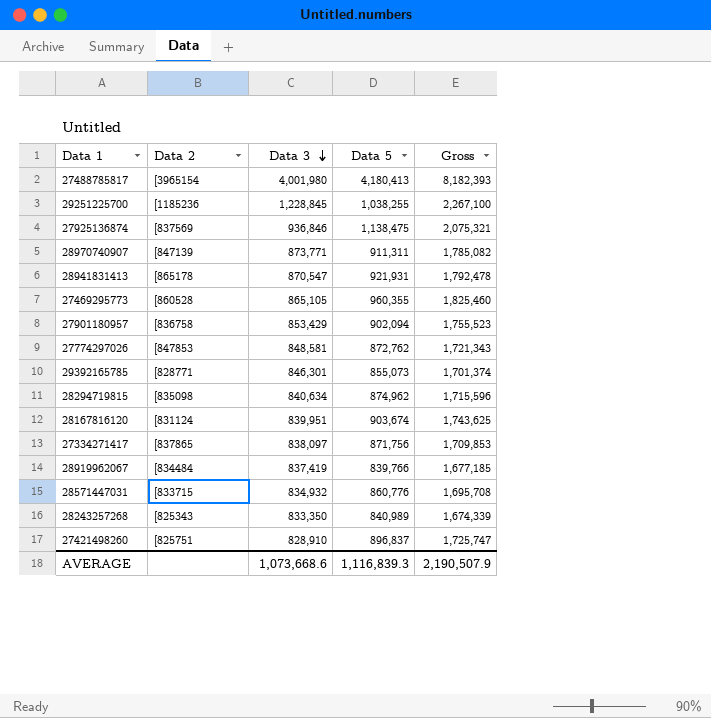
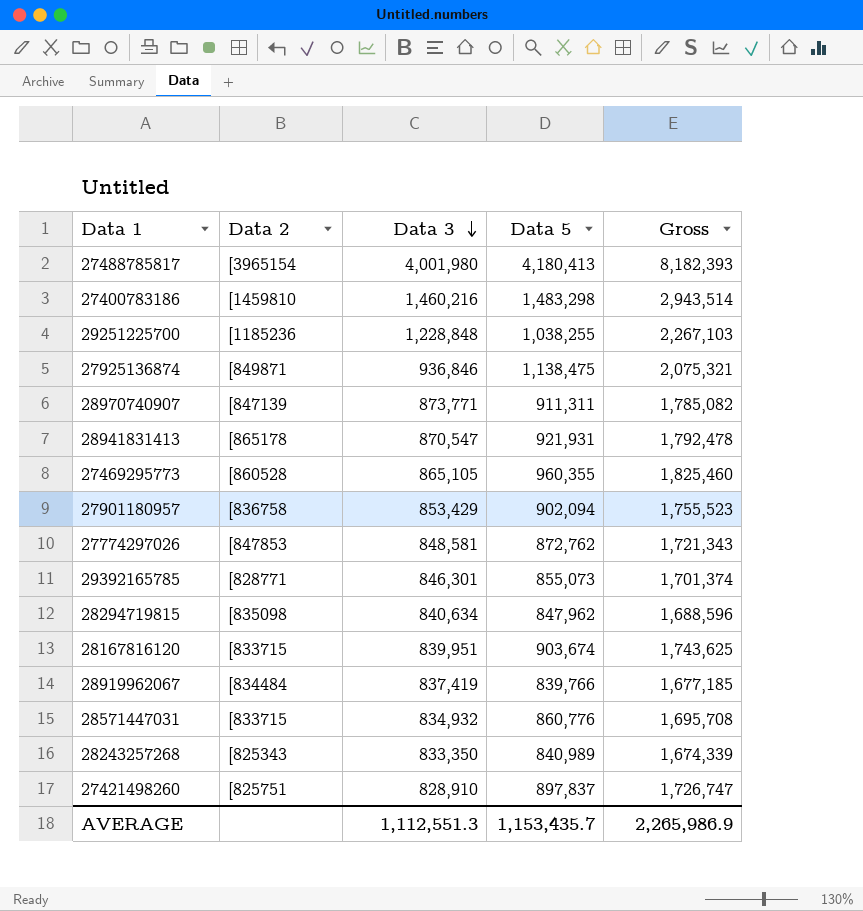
row 27334271417: [837865 | 838,097 | 871,756 | 1,709,853 -> none
row 27400783186: none -> [1459810 | 1,460,216 | 1,483,298 | 2,943,514
29251225700 | Data 3: 1,228,845 -> 1,228,848
29251225700 | Gross: 2,267,100 -> 2,267,103
27925136874 | Data 2: [837569 -> [849871
28294719815 | Data 5: 874,962 -> 847,962
28294719815 | Gross: 1,715,596 -> 1,688,596
28167816120 | Data 2: [831124 -> [833715
27421498260 | Data 5: 896,837 -> 897,837
27421498260 | Gross: 1,725,747 -> 1,726,747
AVERAGE | Data 3: 1,073,668.6 -> 1,112,551.3
AVERAGE | Data 5: 1,116,839.3 -> 1,153,435.7
AVERAGE | Gross: 2,190,507.9 -> 2,265,986.9

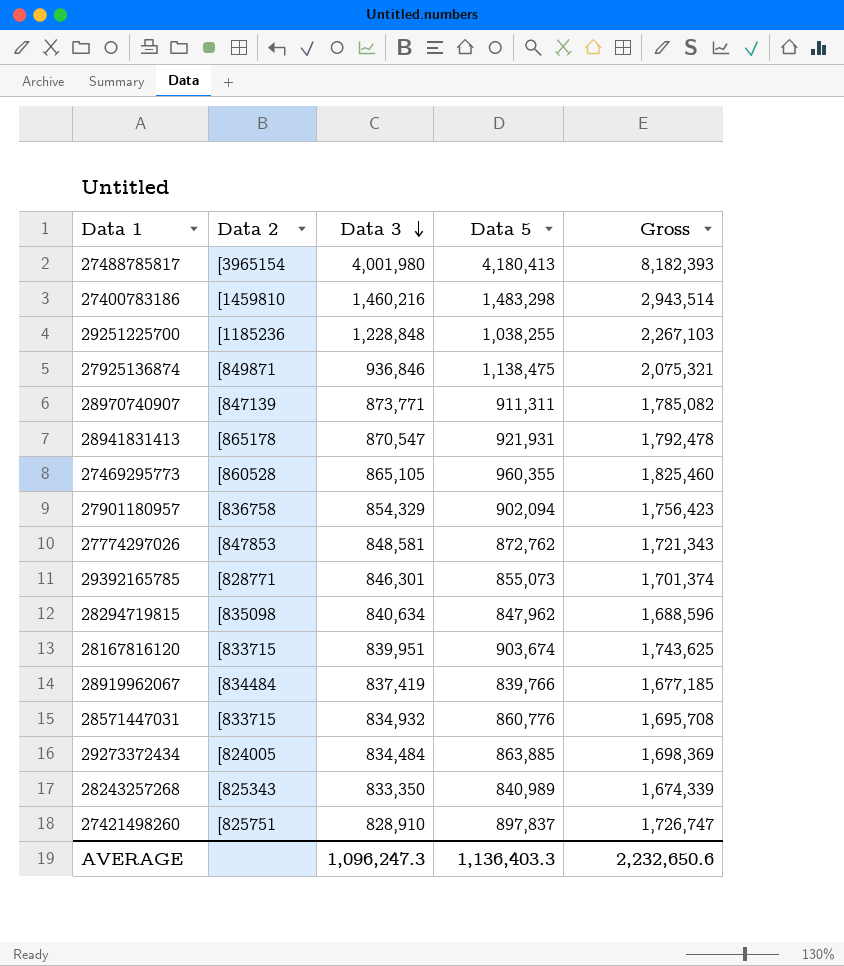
27901180957 | Data 3: 853,429 -> 854,329
27901180957 | Gross: 1,755,523 -> 1,756,423
row 29273372434: none -> [824005 | 834,484 | 863,885 | 1,698,369
AVERAGE | Data 3: 1,112,551.3 -> 1,096,247.3
AVERAGE | Data 5: 1,153,435.7 -> 1,136,403.3
AVERAGE | Gross: 2,265,986.9 -> 2,232,650.6

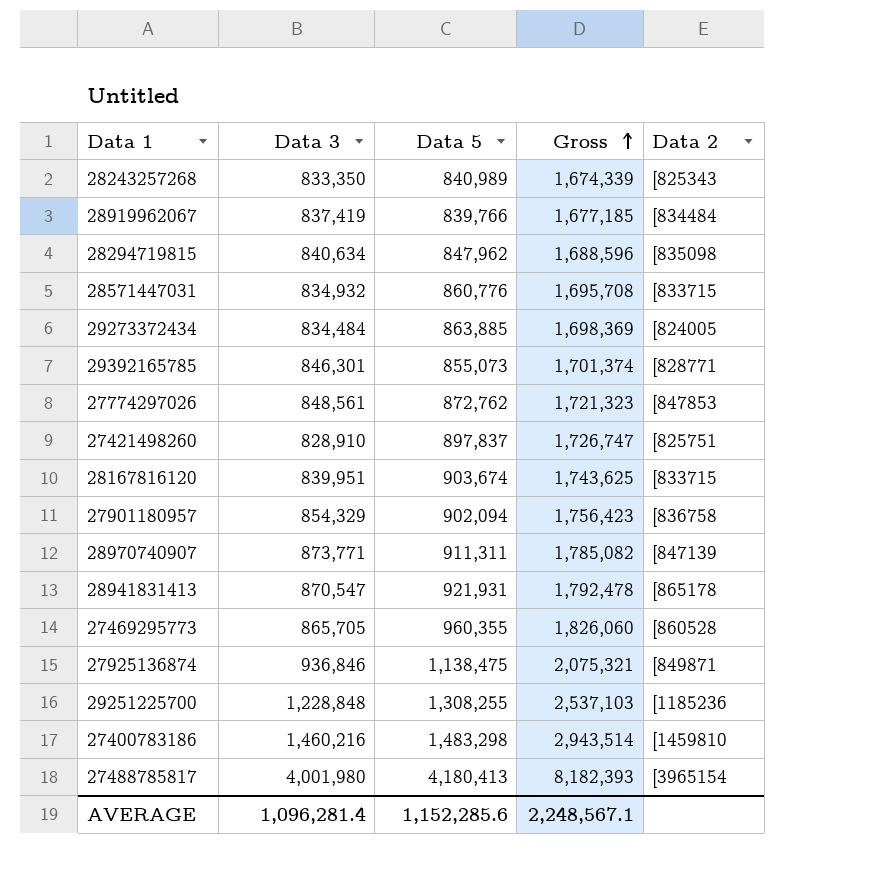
row order: Data 3 descending -> Gross ascending
column Data 2 | position: 2 -> 5
27774297026 | Data 3: 848,581 -> 848,561
27774297026 | Gross: 1,721,343 -> 1,721,323
27469295773 | Data 3: 865,105 -> 865,705
27469295773 | Gross: 1,825,460 -> 1,826,060
29251225700 | Data 5: 1,038,255 -> 1,308,255
29251225700 | Gross: 2,267,103 -> 2,537,103
AVERAGE | Data 3: 1,096,247.3 -> 1,096,281.4
AVERAGE | Data 5: 1,136,403.3 -> 1,152,285.6
AVERAGE | Gross: 2,232,650.6 -> 2,248,567.1

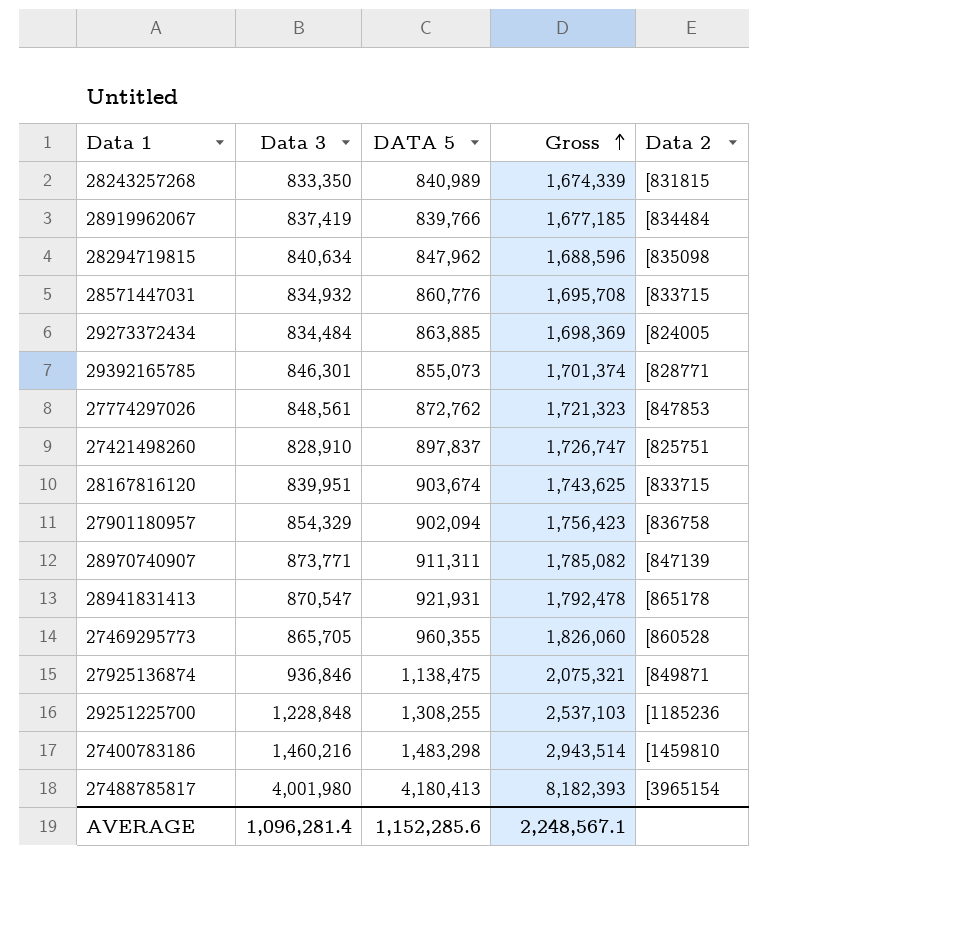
column name: Data 5 -> DATA 5
28243257268 | Data 2: [825343 -> [831815

